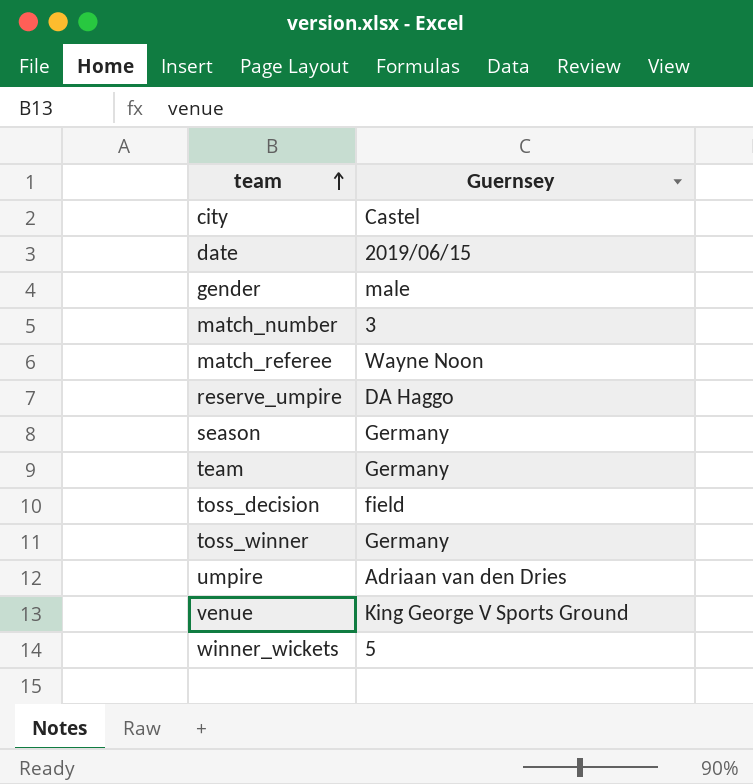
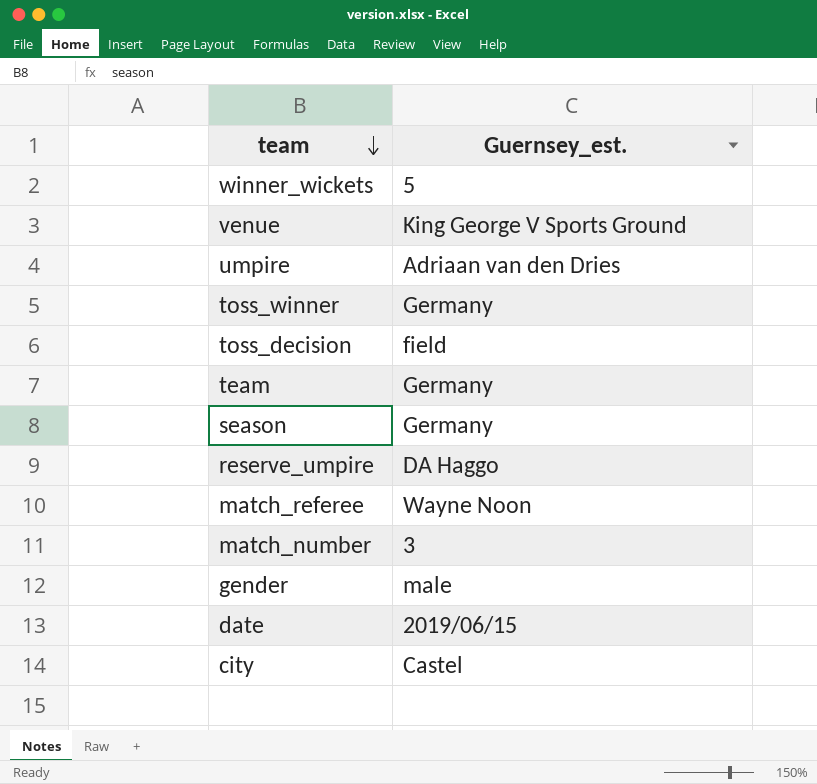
row order: team ascending -> team descending
column name: Guernsey -> Guernsey_est.

